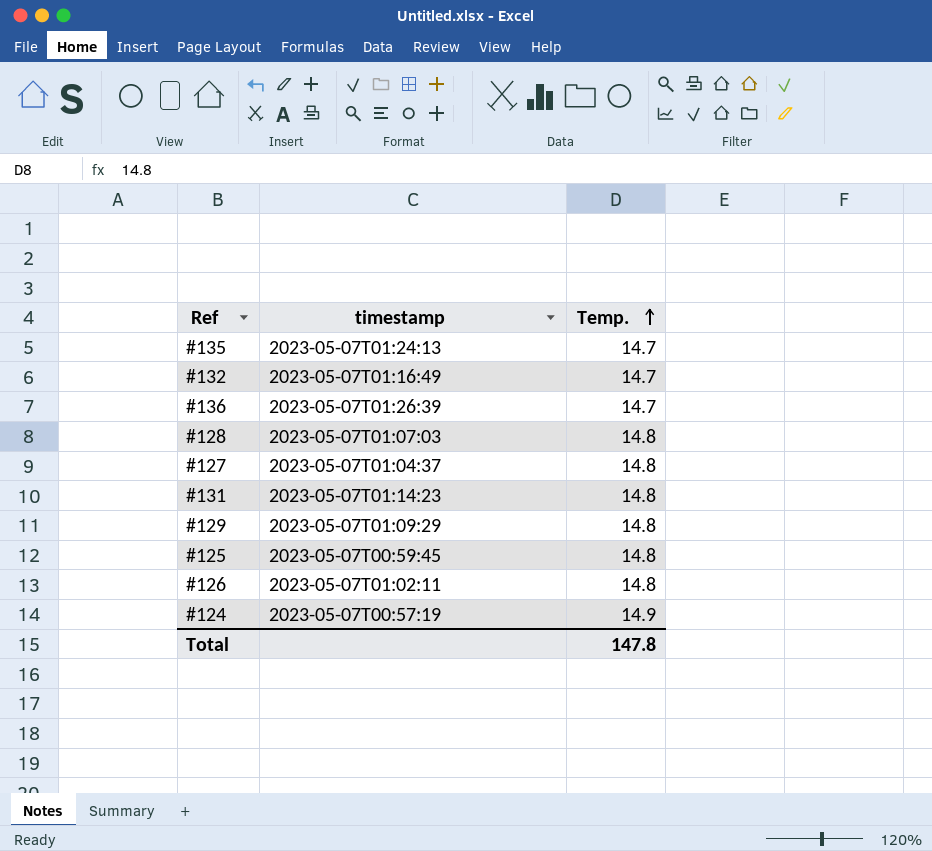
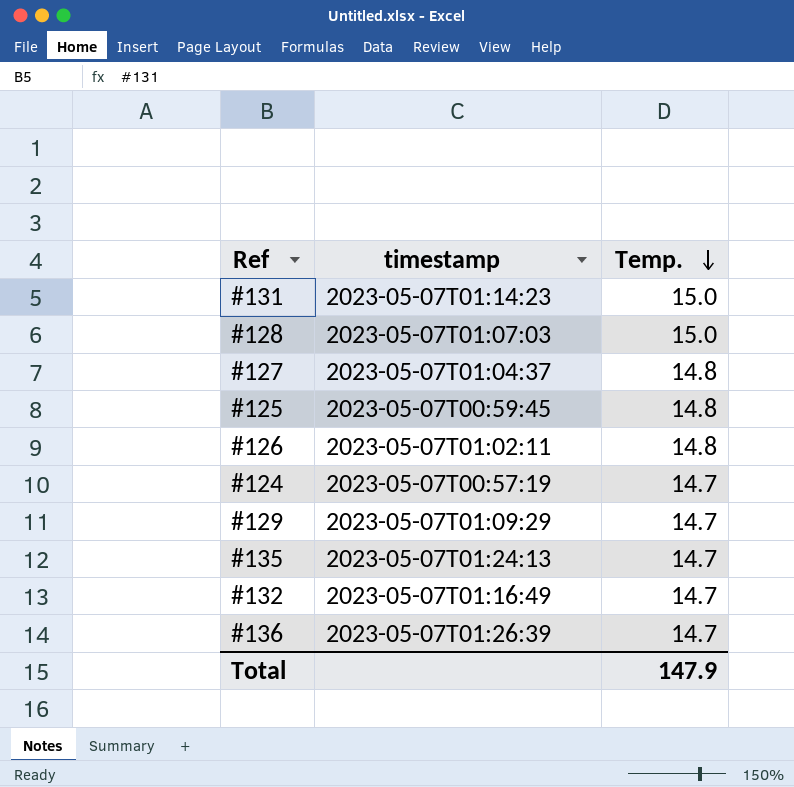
row order: Temp. ascending -> Temp. descending
#131 | Temp.: 14.8 -> 15.0
#128 | Temp.: 14.8 -> 15.0
#124 | Temp.: 14.9 -> 14.7
#129 | Temp.: 14.8 -> 14.7
Total | Temp.: 147.8 -> 147.9

